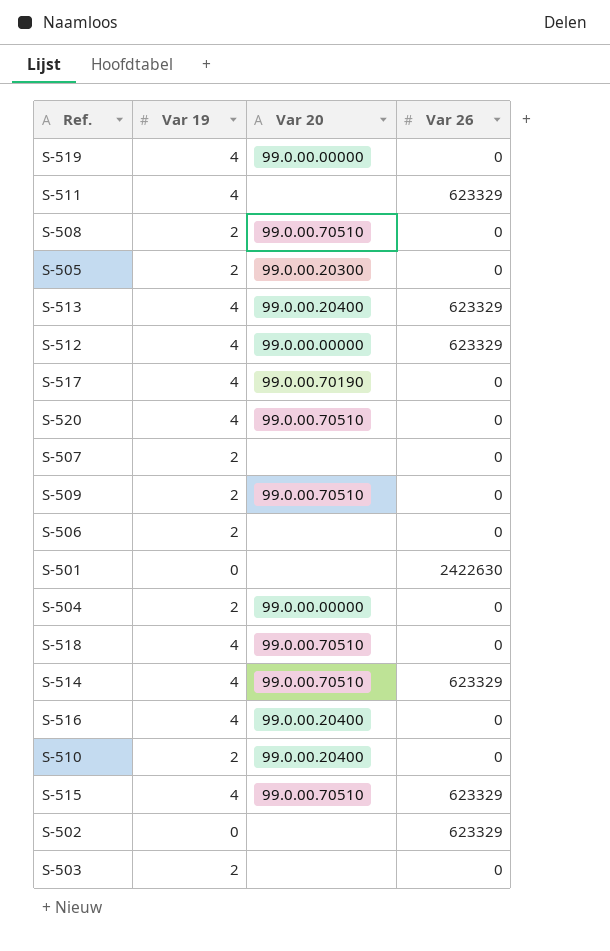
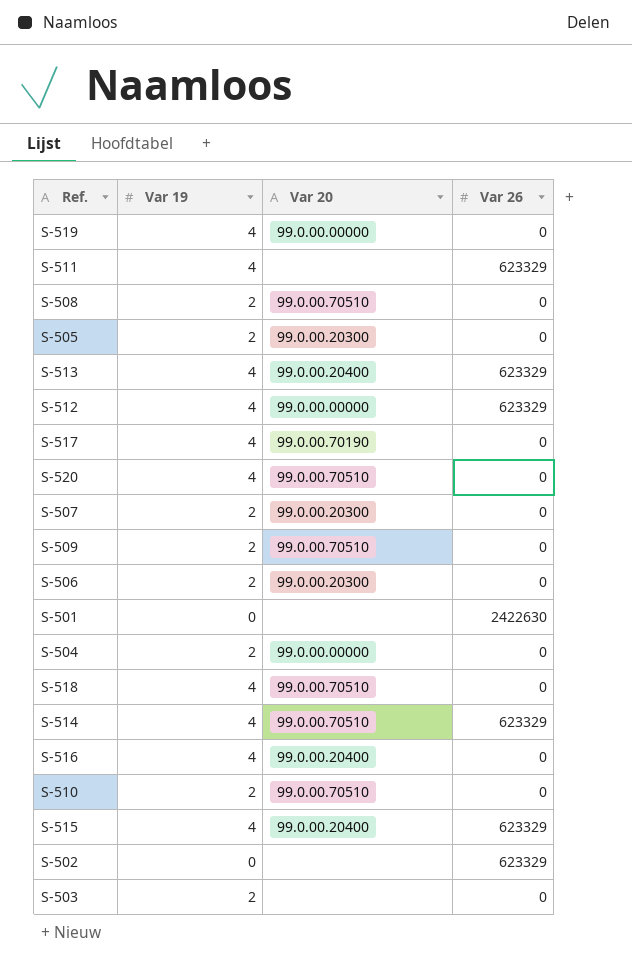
S-507 | Var 20: none -> 99.0.00.20300
S-506 | Var 20: none -> 99.0.00.20300
S-510 | Var 20: 99.0.00.20400 -> 99.0.00.70510
S-515 | Var 20: 99.0.00.70510 -> 99.0.00.20400

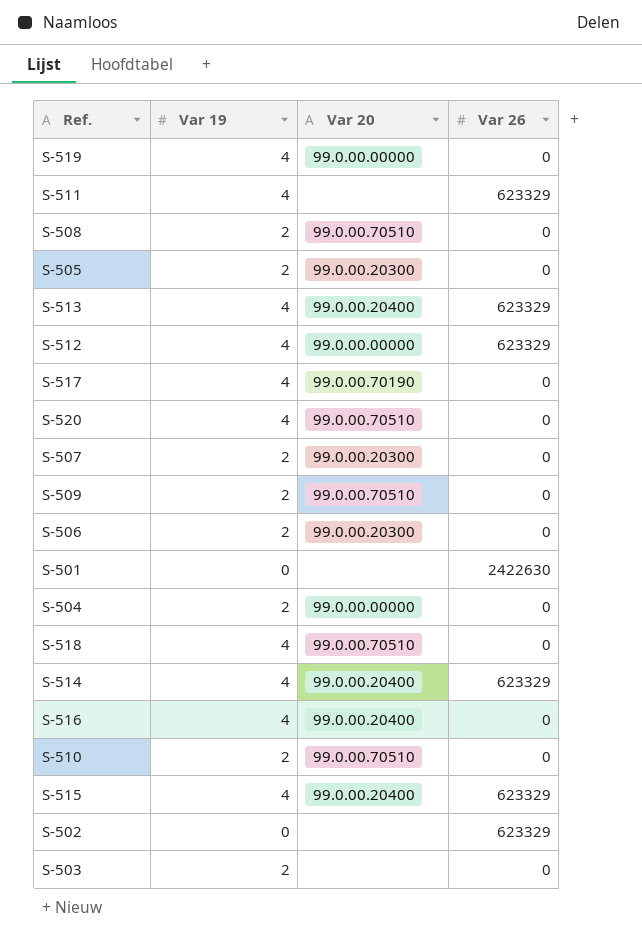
S-514 | Var 20: 99.0.00.70510 -> 99.0.00.20400

